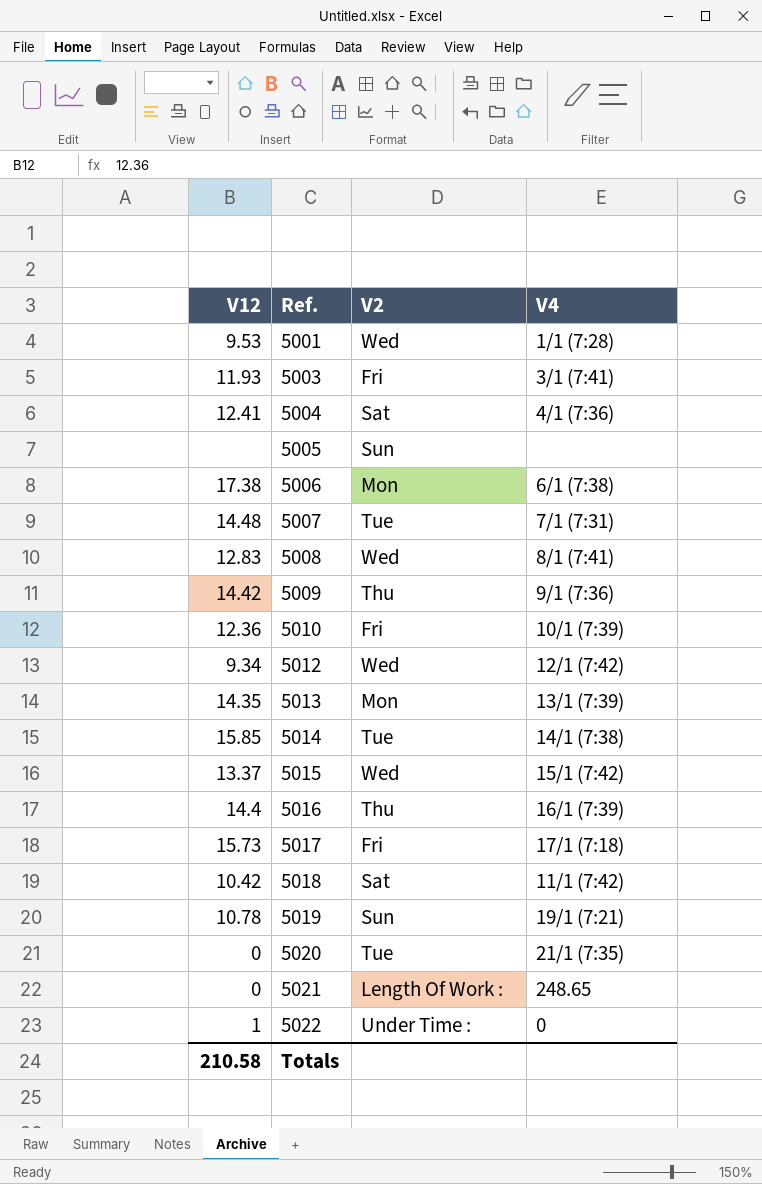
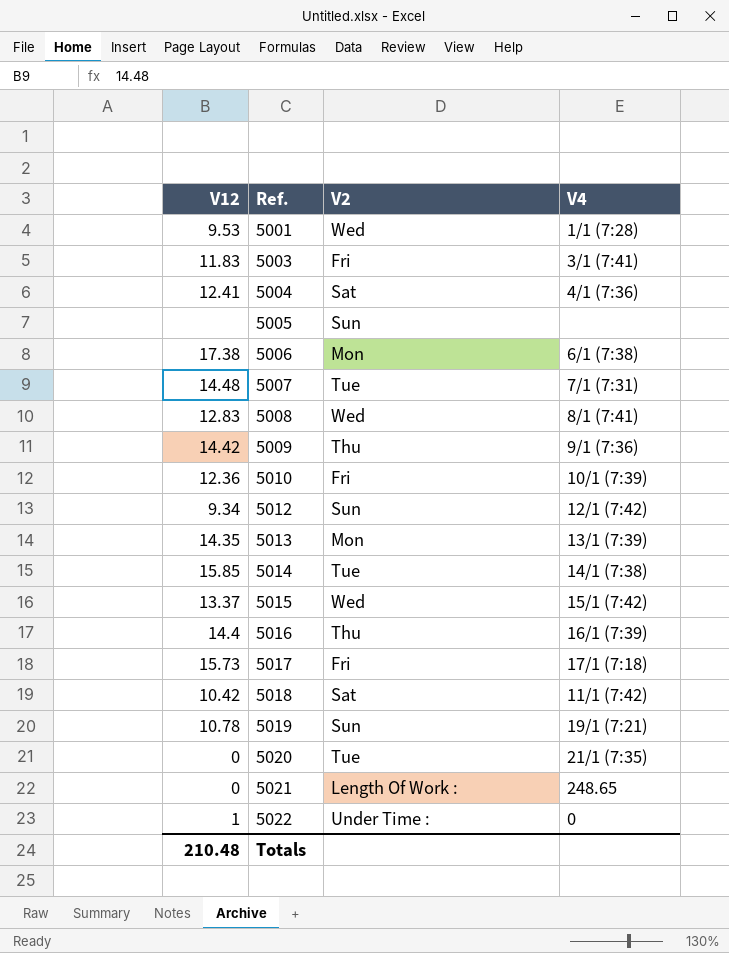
5003 | V12: 11.93 -> 11.83
5012 | V2: Wed -> Sun
Totals | V12: 210.58 -> 210.48

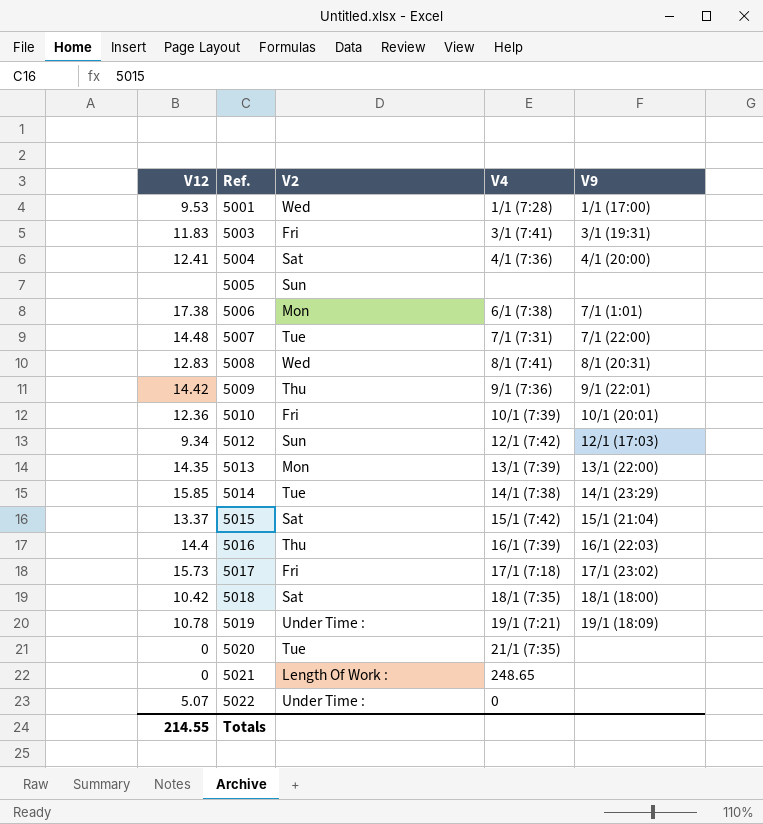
column V9 | position: none -> 5
5015 | V2: Wed -> Sat
5018 | V4: 11/1 (7:42) -> 18/1 (7:35)
5019 | V2: Sun -> Under Time :
5022 | V12: 1 -> 5.07
Totals | V12: 210.48 -> 214.55

